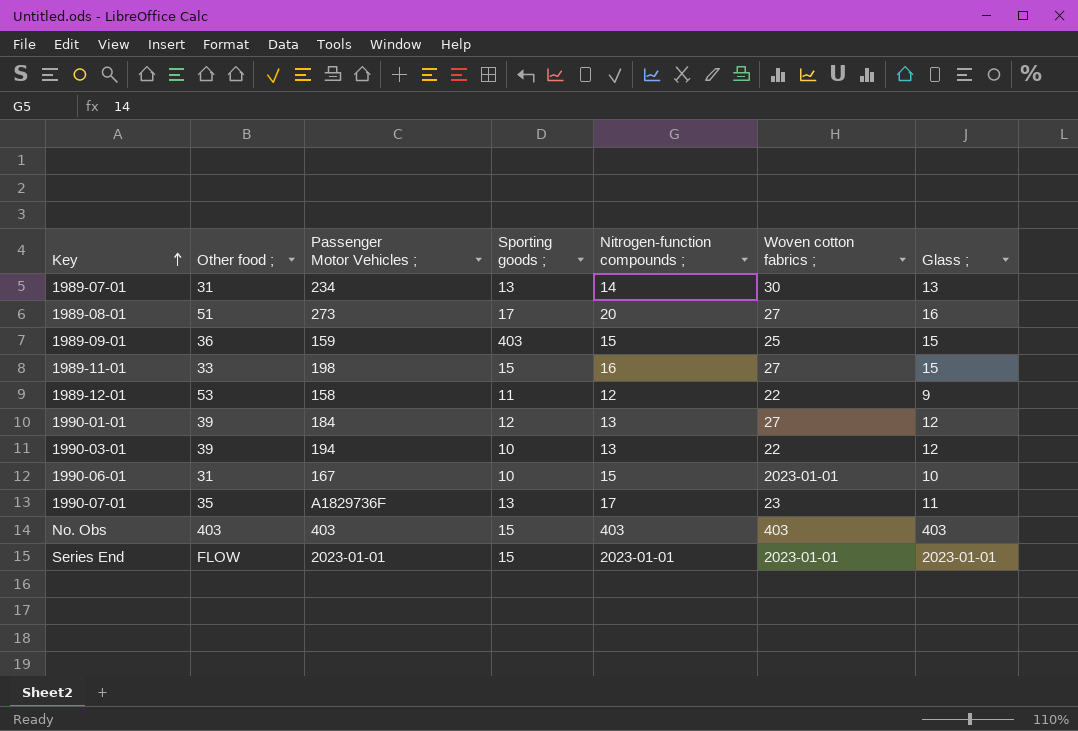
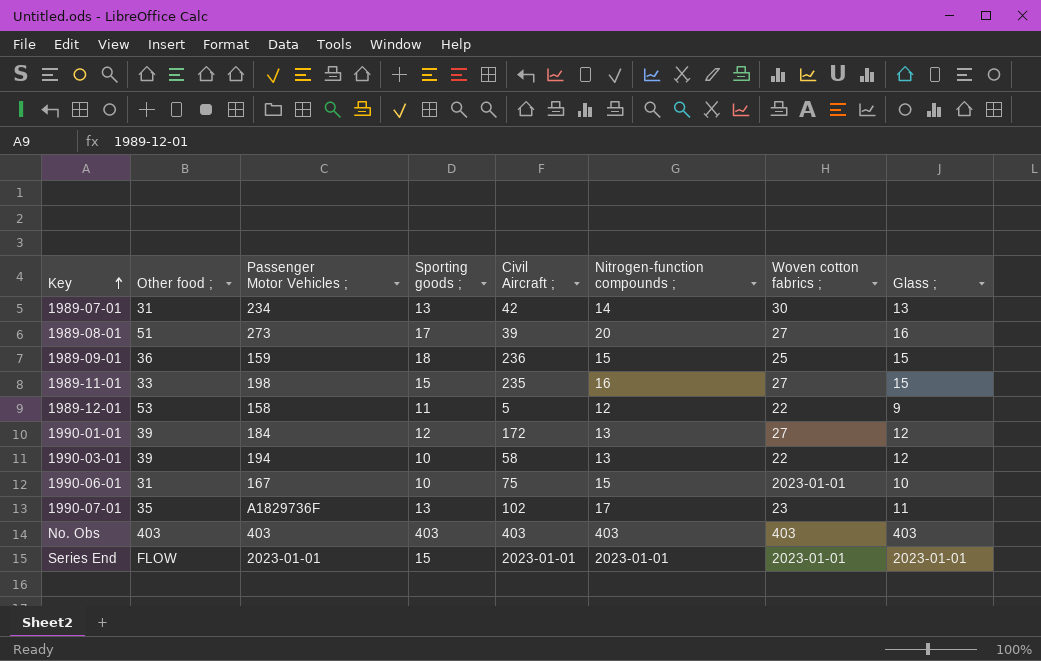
column Civil Aircraft ; | position: none -> 5
1989-09-01 | Sporting goods ;: 403 -> 18
No. Obs | Sporting goods ;: 15 -> 403

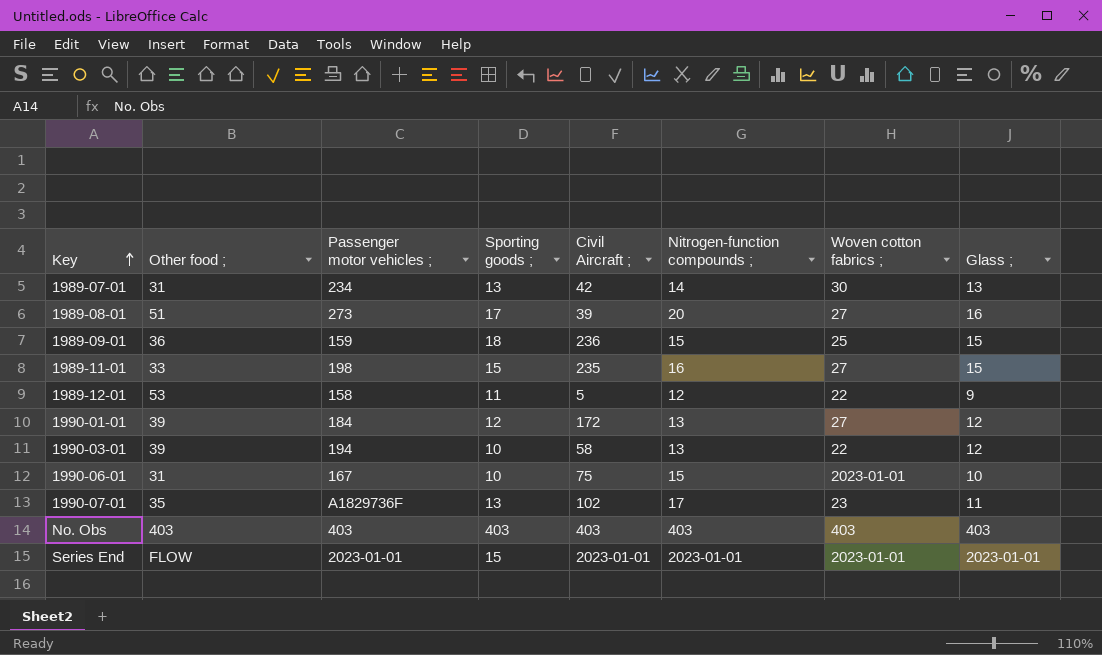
column name: Passenger Motor Vehicles ; -> Passenger motor vehicles ;

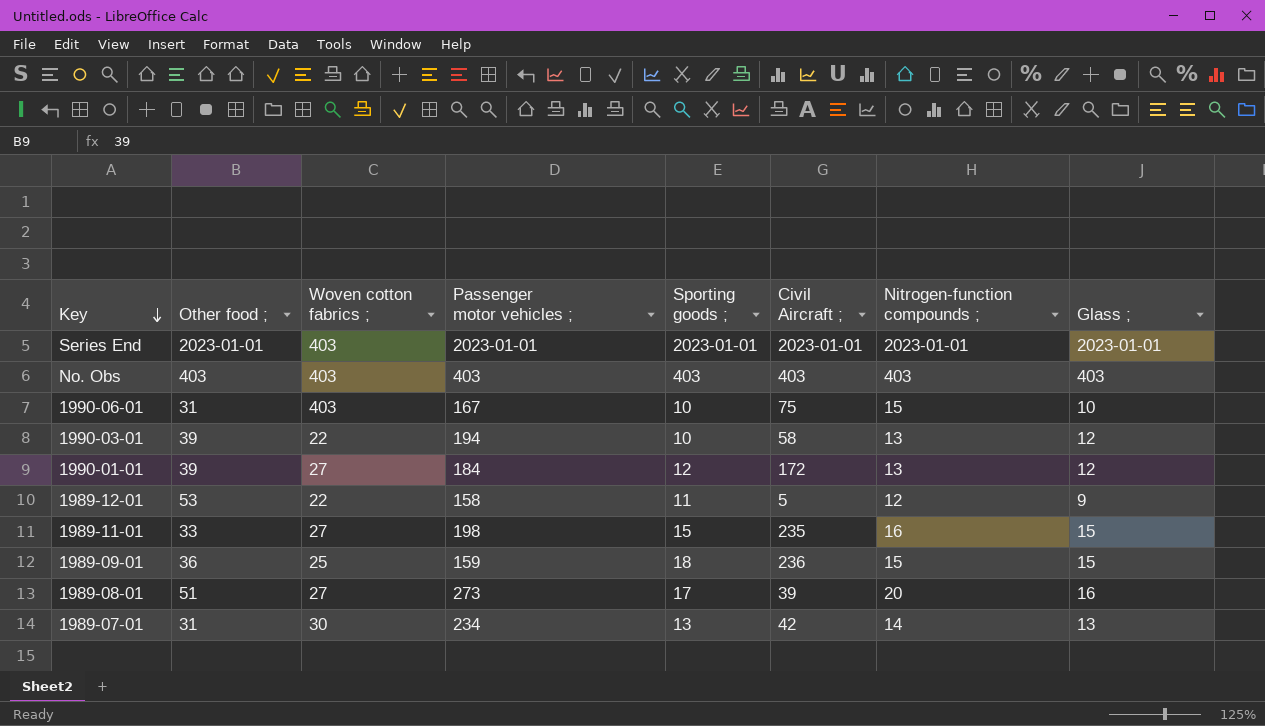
row order: Key ascending -> Key descending
column Woven cotton fabrics ; | position: 7 -> 3
row 1990-07-01: 35 | A1829736F | 13 | 102 | 17 | 23 | 11 -> none
Series End | Other food ;: FLOW -> 2023-01-01
Series End | Woven cotton fabrics ;: 2023-01-01 -> 403
Series End | Sporting goods ;: 15 -> 2023-01-01
1990-06-01 | Woven cotton fabrics ;: 2023-01-01 -> 403

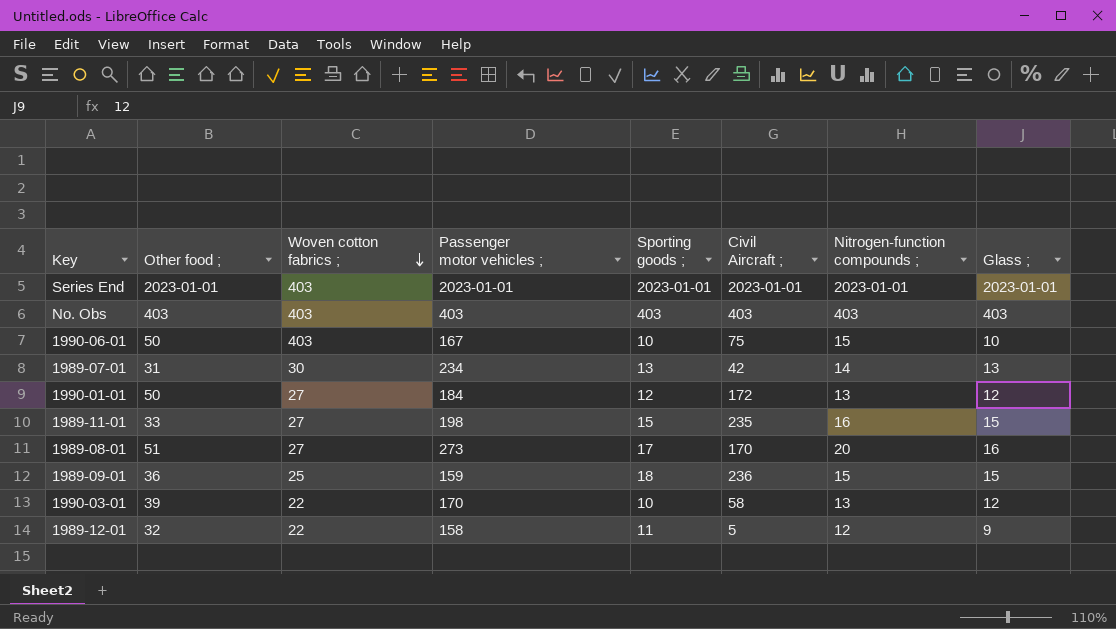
row order: Key descending -> Woven cotton fabrics ; descending
1990-06-01 | Other food ;: 31 -> 50
1990-01-01 | Other food ;: 39 -> 50
1989-08-01 | Civil Aircraft ;: 39 -> 170
1990-03-01 | Passenger motor vehicles ;: 194 -> 170
1989-12-01 | Other food ;: 53 -> 32

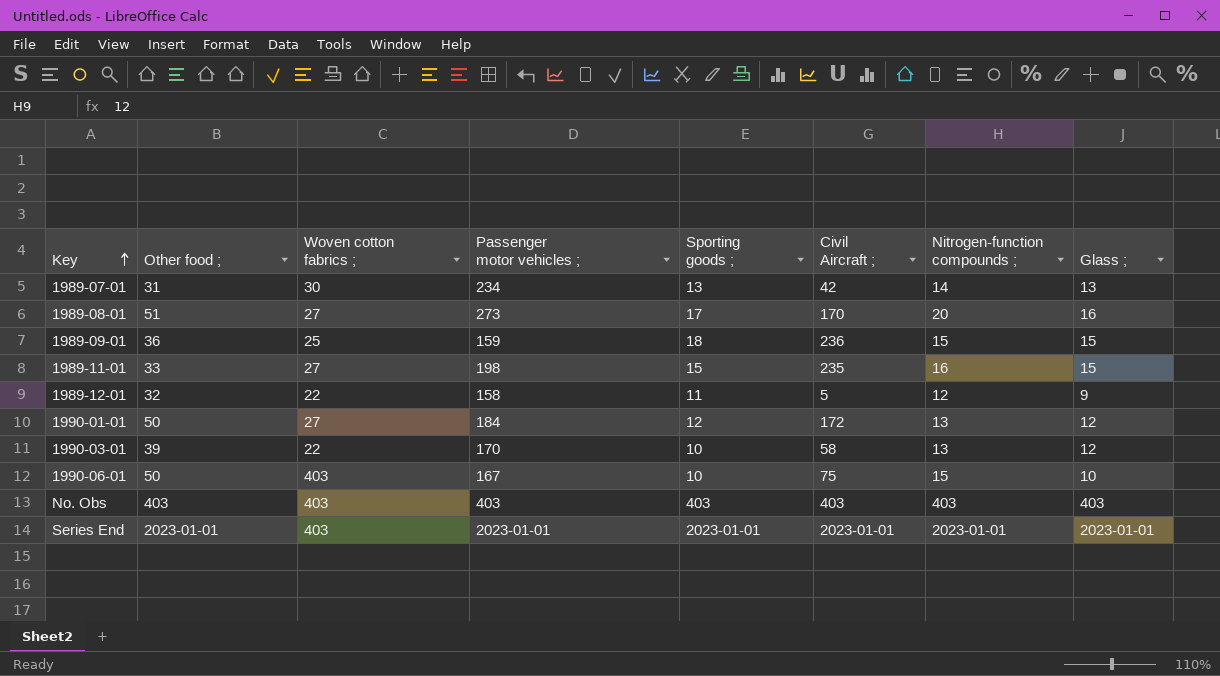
row order: Woven cotton fabrics ; descending -> Key ascending

